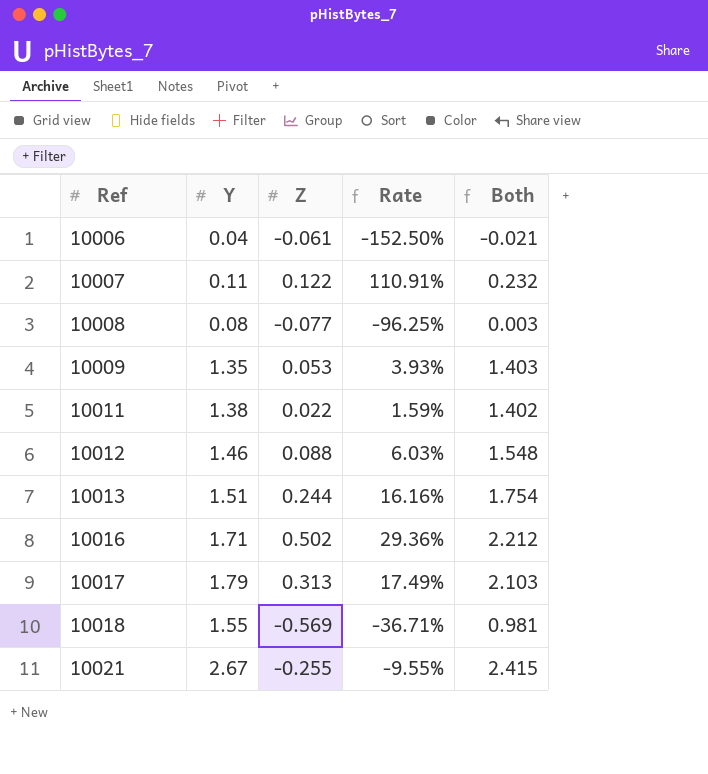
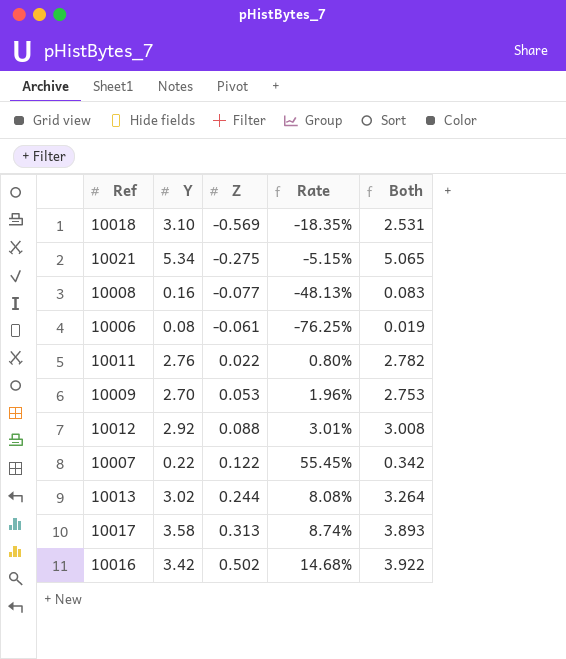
row order: Ref ascending -> Z ascending
10018 | Y: 1.55 -> 3.10
10018 | Rate: -36.71% -> -18.35%
10018 | Both: 0.981 -> 2.531
10021 | Y: 2.67 -> 5.34
10021 | Z: -0.255 -> -0.275
10021 | Rate: -9.55% -> -5.15%
10021 | Both: 2.415 -> 5.065
10008 | Y: 0.08 -> 0.16
10008 | Rate: -96.25% -> -48.13%
10008 | Both: 0.003 -> 0.083
10006 | Y: 0.04 -> 0.08
10006 | Rate: -152.50% -> -76.25%
10006 | Both: -0.021 -> 0.019
10011 | Y: 1.38 -> 2.76
10011 | Rate: 1.59% -> 0.80%
10011 | Both: 1.402 -> 2.782
10009 | Y: 1.35 -> 2.70
10009 | Rate: 3.93% -> 1.96%
10009 | Both: 1.403 -> 2.753
10012 | Y: 1.46 -> 2.92
10012 | Rate: 6.03% -> 3.01%
10012 | Both: 1.548 -> 3.008
10007 | Y: 0.11 -> 0.22
10007 | Rate: 110.91% -> 55.45%
10007 | Both: 0.232 -> 0.342
10013 | Y: 1.51 -> 3.02
10013 | Rate: 16.16% -> 8.08%
10013 | Both: 1.754 -> 3.264
10017 | Y: 1.79 -> 3.58
10017 | Rate: 17.49% -> 8.74%
10017 | Both: 2.103 -> 3.893
10016 | Y: 1.71 -> 3.42
10016 | Rate: 29.36% -> 14.68%
10016 | Both: 2.212 -> 3.922

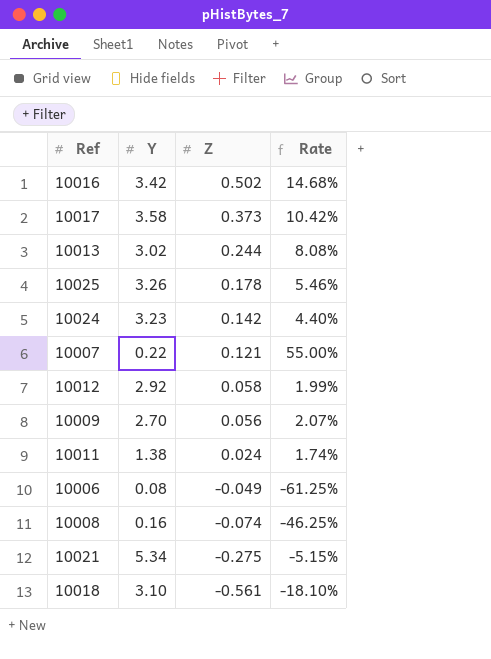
row order: Z ascending -> Z descending
column Both | formula: [Y] + [Z] -> none
10017 | Z: 0.313 -> 0.373
10017 | Rate: 8.74% -> 10.42%
row 10025: none -> 3.26 | 0.178 | 5.46%
row 10024: none -> 3.23 | 0.142 | 4.40%
10007 | Z: 0.122 -> 0.121
10007 | Rate: 55.45% -> 55.00%
10012 | Z: 0.088 -> 0.058
10012 | Rate: 3.01% -> 1.99%
10009 | Z: 0.053 -> 0.056
10009 | Rate: 1.96% -> 2.07%
10011 | Y: 2.76 -> 1.38
10011 | Z: 0.022 -> 0.024
10011 | Rate: 0.80% -> 1.74%
10006 | Z: -0.061 -> -0.049
10006 | Rate: -76.25% -> -61.25%
10008 | Z: -0.077 -> -0.074
10008 | Rate: -48.13% -> -46.25%
10018 | Z: -0.569 -> -0.561
10018 | Rate: -18.35% -> -18.10%

